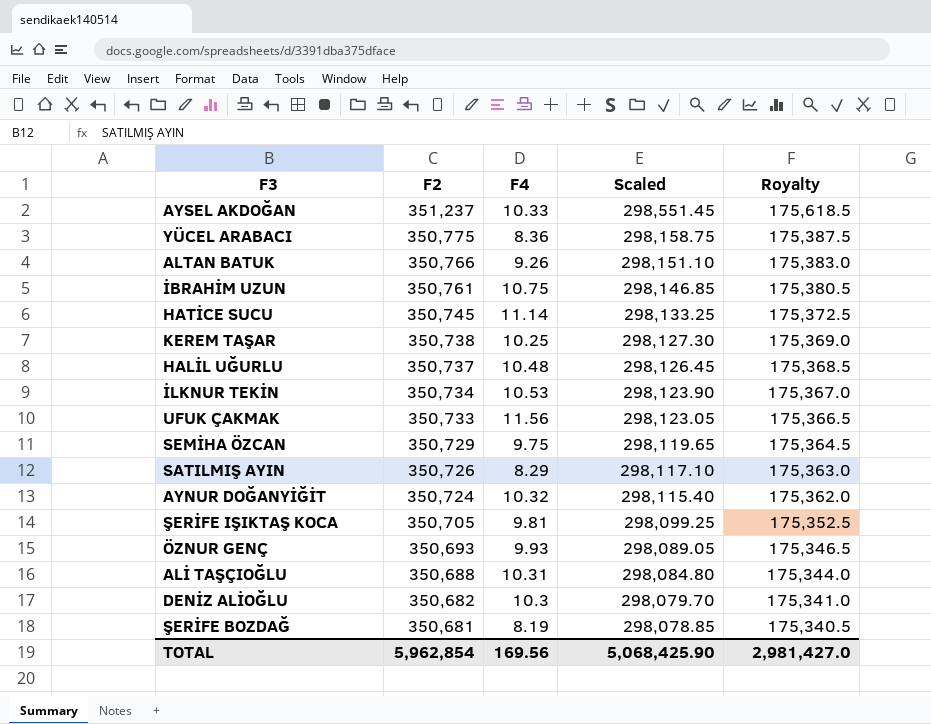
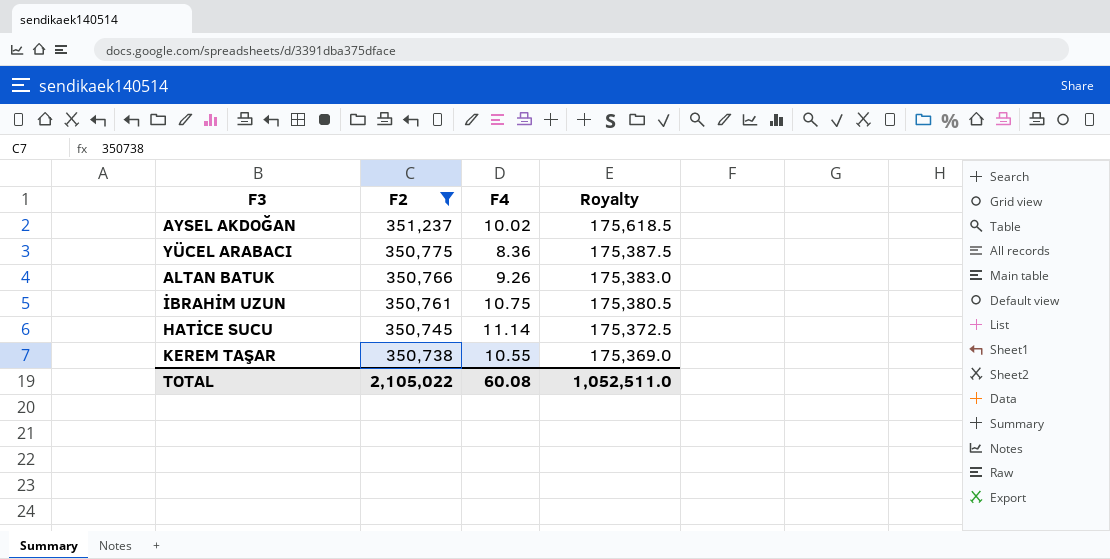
filter: none -> F2 >= 350,738
column Scaled | formula: [F2] * 0.85 -> none
AYSEL AKDOĞAN | F4: 10.33 -> 10.02
KEREM TAŞAR | F4: 10.25 -> 10.55
TOTAL | F2: 5,962,854 -> 2,105,022
TOTAL | F4: 169.56 -> 60.08
TOTAL | Royalty: 2,981,427.0 -> 1,052,511.0

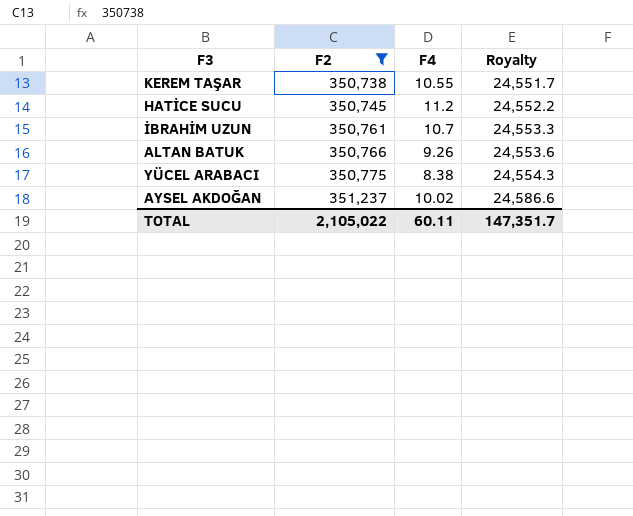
row order: F2 descending -> F2 ascending
column Royalty | formula: [F2] * 0.5 -> [F2] * 0.07
HATİCE SUCU | F4: 11.14 -> 11.2
İBRAHİM UZUN | F4: 10.75 -> 10.7
YÜCEL ARABACI | F4: 8.36 -> 8.38
TOTAL | F4: 60.08 -> 60.11
TOTAL | Royalty: 1,052,511.0 -> 147,351.7

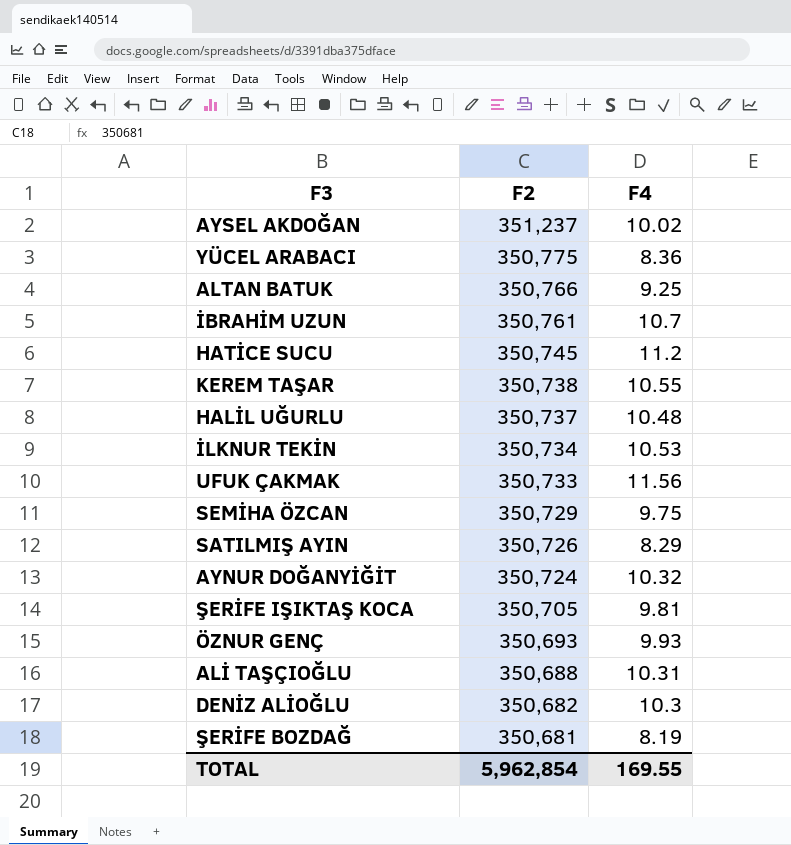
filter: F2 >= 350,738 -> none
row order: F2 ascending -> F2 descending
column Royalty | formula: [F2] * 0.07 -> none
YÜCEL ARABACI | F4: 8.38 -> 8.36
ALTAN BATUK | F4: 9.26 -> 9.25
TOTAL | F2: 2,105,022 -> 5,962,854
TOTAL | F4: 60.11 -> 169.55

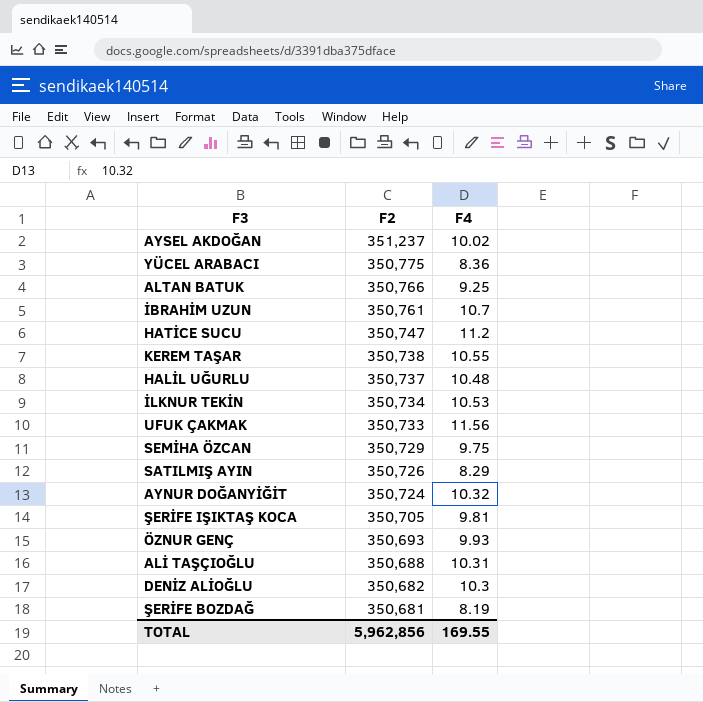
HATİCE SUCU | F2: 350,745 -> 350,747
TOTAL | F2: 5,962,854 -> 5,962,856

